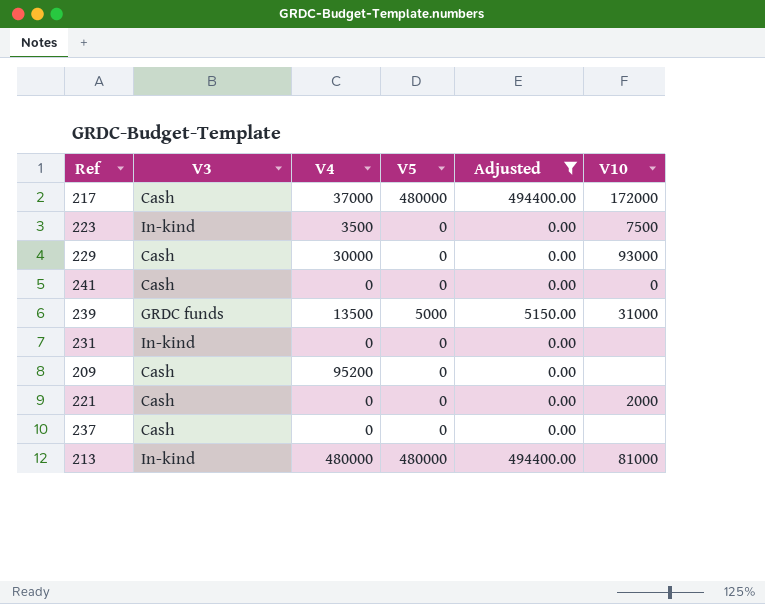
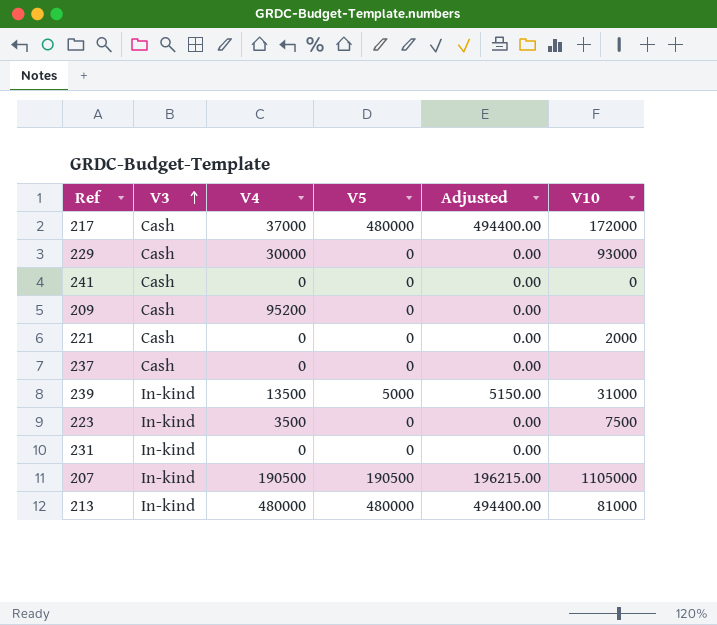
filter: Adjusted != 196215.00 -> none
row order: none -> V3 ascending
239 | V3: GRDC funds -> In-kind

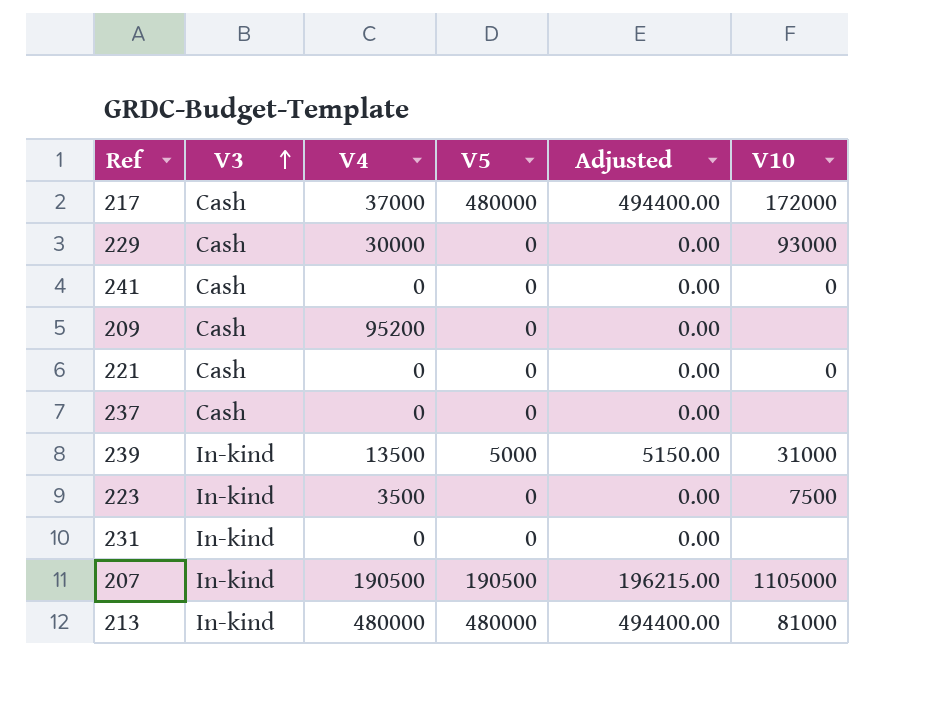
221 | V10: 2000 -> 0

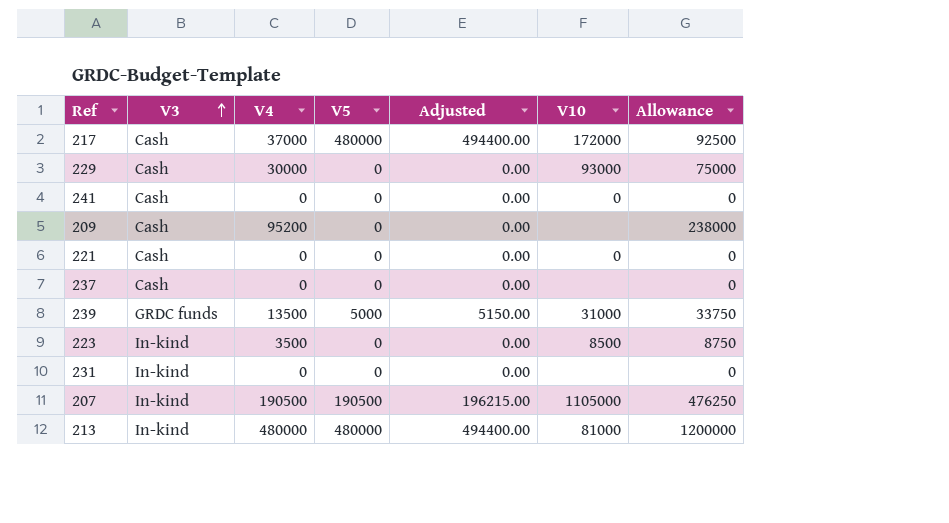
column Allowance | formula: none -> [V4] * 2.5
239 | V3: In-kind -> GRDC funds
223 | V10: 7500 -> 8500

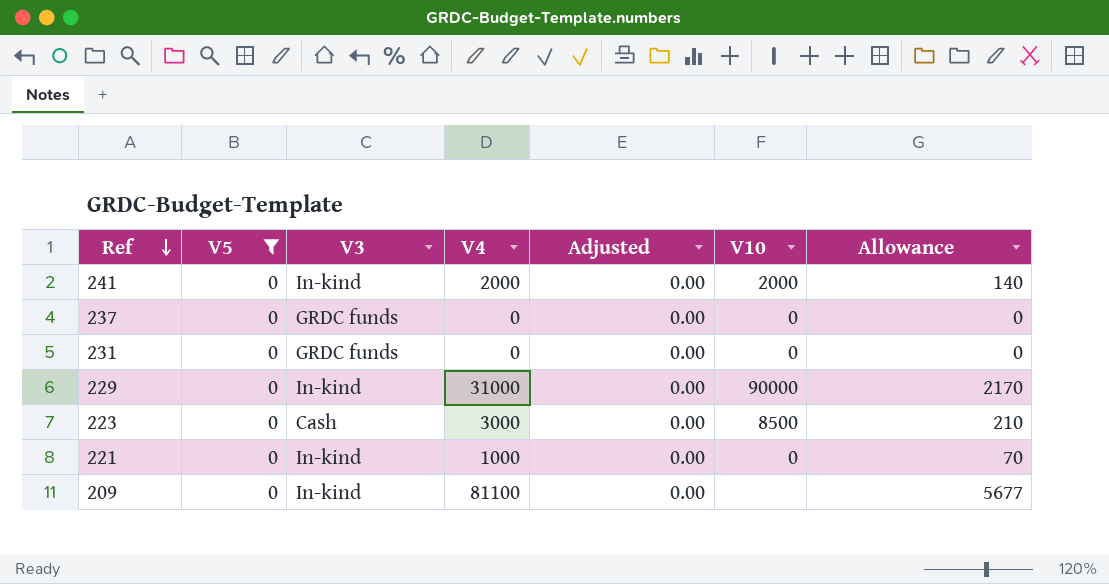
filter: none -> V5 = 0
row order: V3 ascending -> Ref descending
column V5 | position: 4 -> 2
column Allowance | formula: [V4] * 2.5 -> [V4] * 0.07
241 | V3: Cash -> In-kind
241 | V4: 0 -> 2000
241 | V10: 0 -> 2000
237 | V3: Cash -> GRDC funds
237 | V10: none -> 0
231 | V3: In-kind -> GRDC funds
231 | V10: none -> 0
229 | V3: Cash -> In-kind
229 | V4: 30000 -> 31000
229 | V10: 93000 -> 90000
223 | V3: In-kind -> Cash
223 | V4: 3500 -> 3000
221 | V3: Cash -> In-kind
221 | V4: 0 -> 1000
209 | V3: Cash -> In-kind
209 | V4: 95200 -> 81100

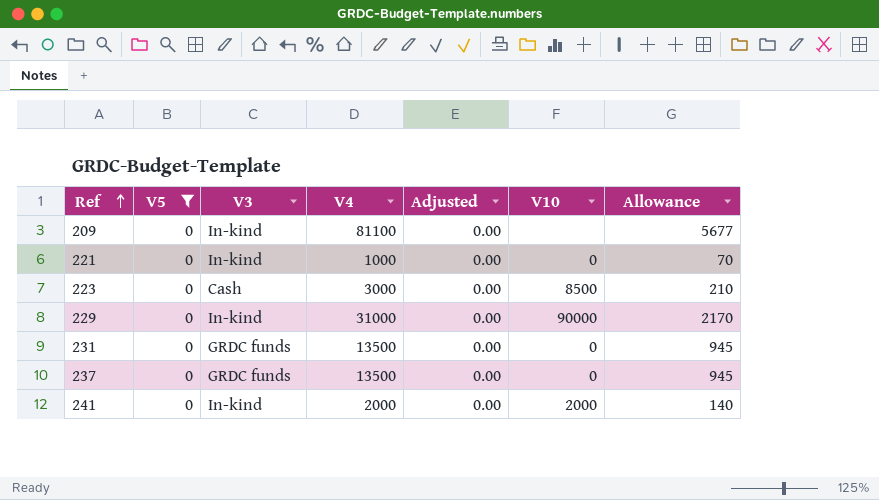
row order: Ref descending -> Ref ascending
231 | V4: 0 -> 13500
231 | Allowance: 0 -> 945
237 | V4: 0 -> 13500
237 | Allowance: 0 -> 945

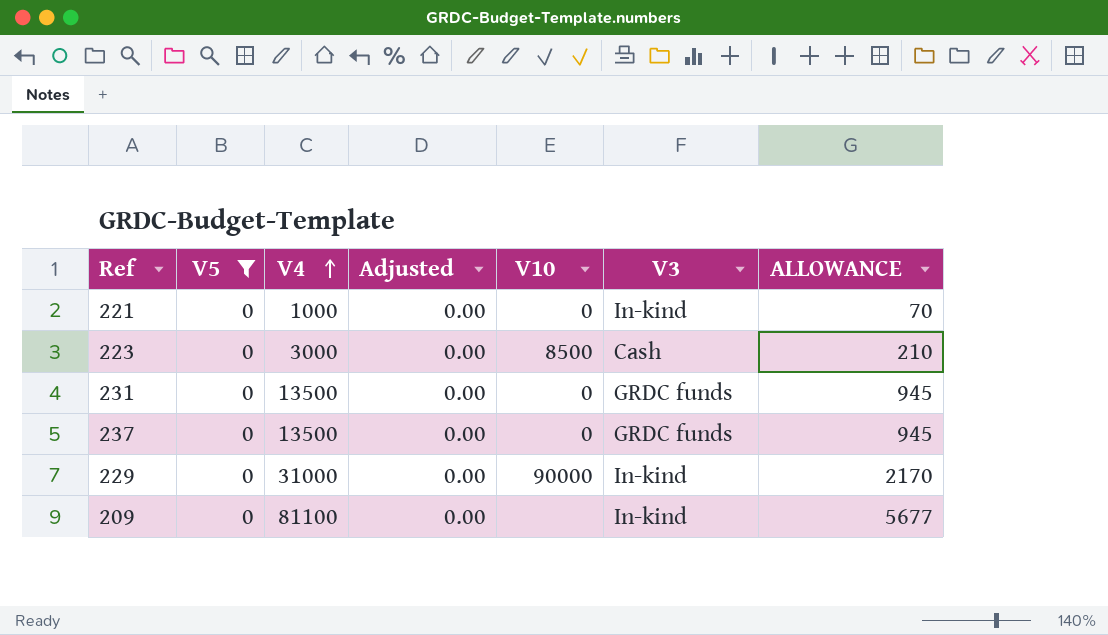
row order: Ref ascending -> V4 ascending
column V3 | position: 3 -> 6
column name: Allowance -> ALLOWANCE
row 241: 0 | In-kind | 2000 | 0.00 | 2000 | 140 -> none

